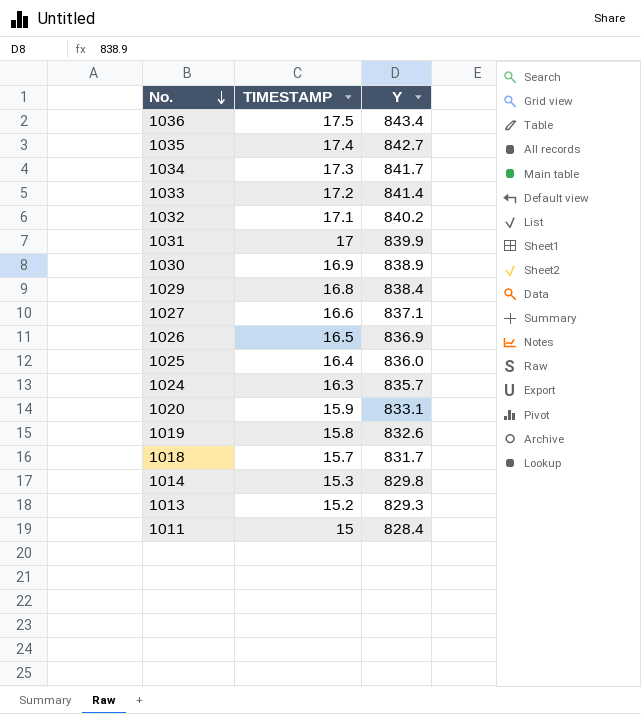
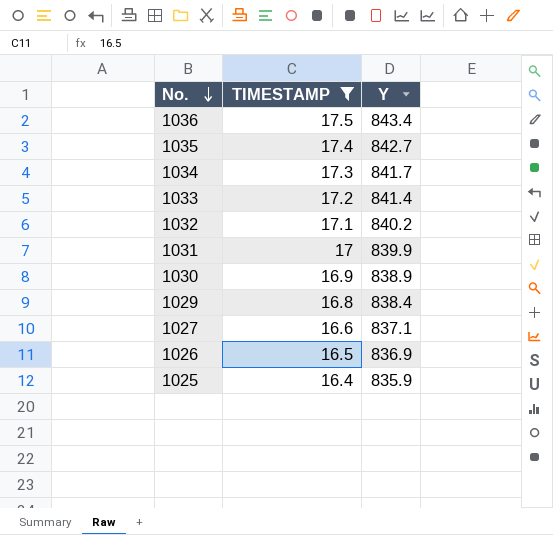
filter: none -> TIMESTAMP >= 16.4
1025 | Y: 836.0 -> 835.9

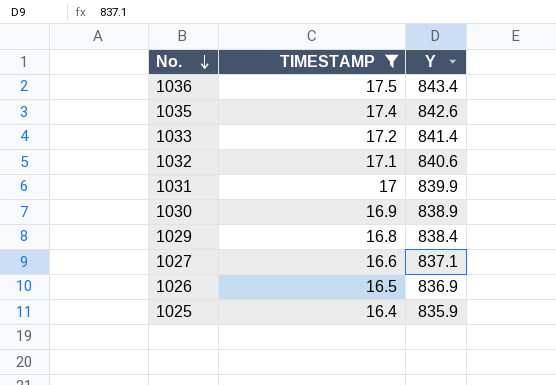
row 1034: 17.3 | 841.7 -> none
1035 | Y: 842.7 -> 842.6
1032 | Y: 840.2 -> 840.6

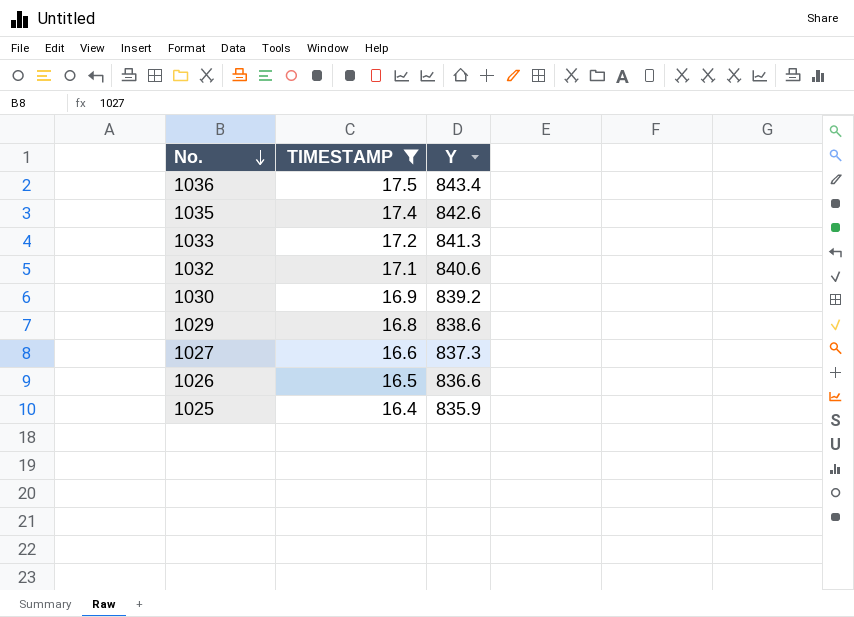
row 1031: 17 | 839.9 -> none
1033 | Y: 841.4 -> 841.3
1030 | Y: 838.9 -> 839.2
1029 | Y: 838.4 -> 838.6
1027 | Y: 837.1 -> 837.3
1026 | Y: 836.9 -> 836.6

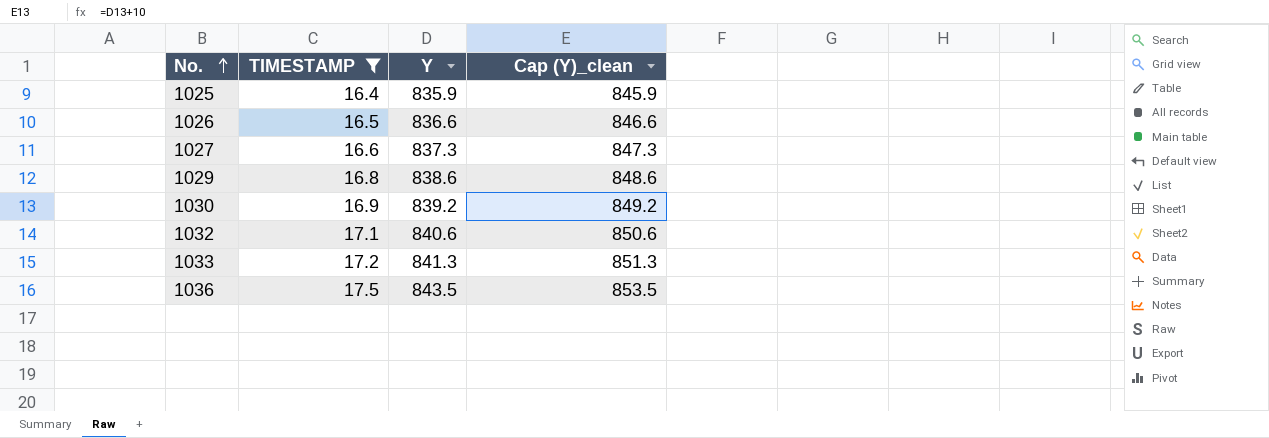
row order: No. descending -> No. ascending
column Cap (Y)_clean | formula: none -> [Y] + 10
row 1035: 17.4 | 842.6 -> none
1036 | Y: 843.4 -> 843.5

